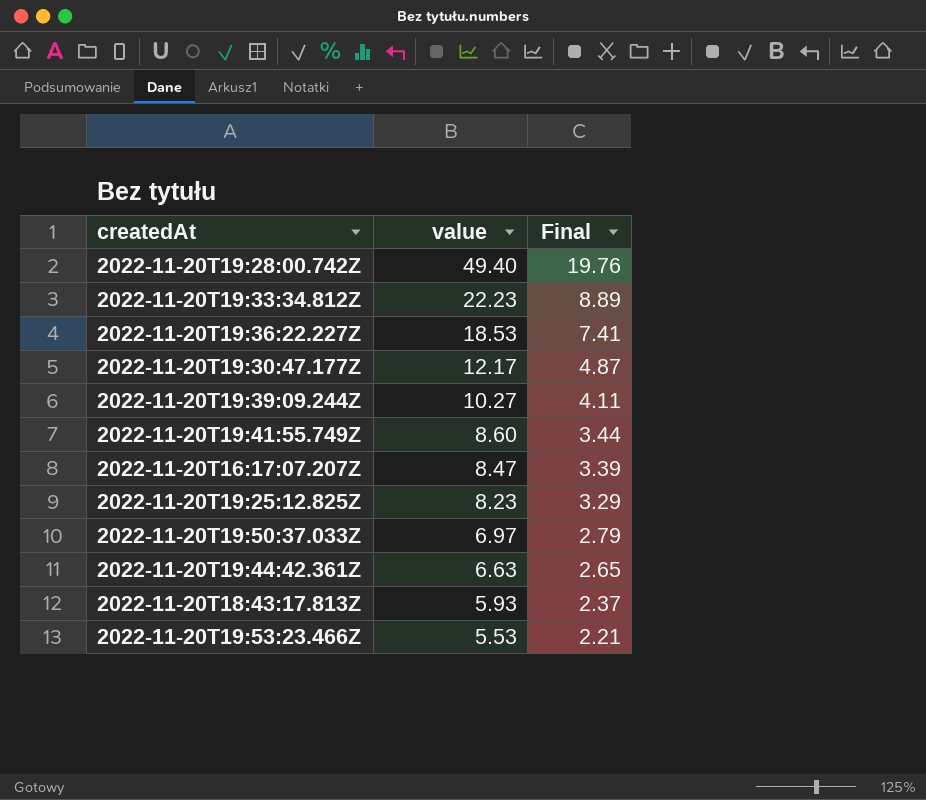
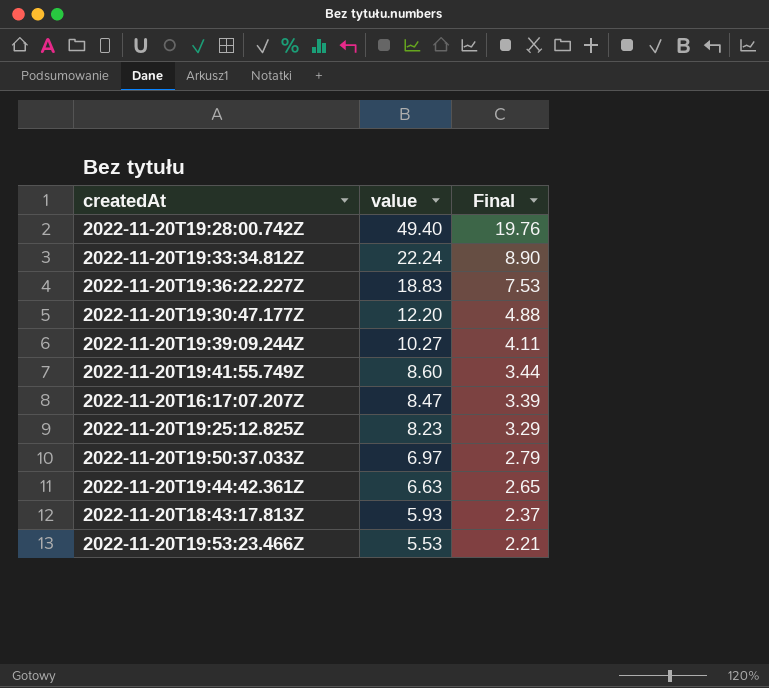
2022-11-20T19:33:34.812Z | value: 22.23 -> 22.24
2022-11-20T19:33:34.812Z | Final: 8.89 -> 8.90
2022-11-20T19:36:22.227Z | value: 18.53 -> 18.83
2022-11-20T19:36:22.227Z | Final: 7.41 -> 7.53
2022-11-20T19:30:47.177Z | value: 12.17 -> 12.20
2022-11-20T19:30:47.177Z | Final: 4.87 -> 4.88

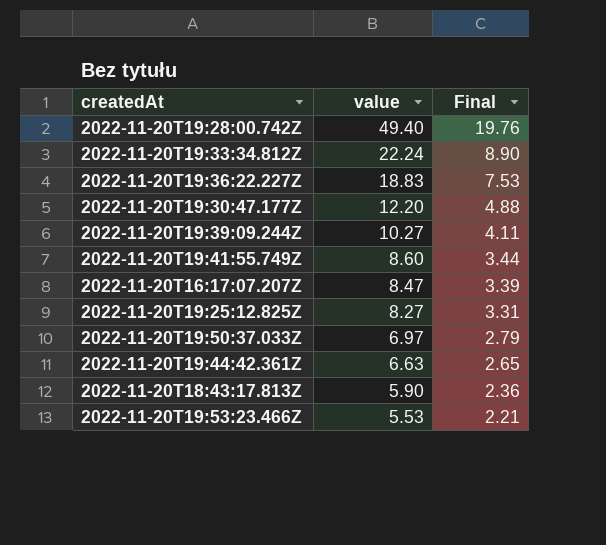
2022-11-20T19:25:12.825Z | value: 8.23 -> 8.27
2022-11-20T19:25:12.825Z | Final: 3.29 -> 3.31
2022-11-20T18:43:17.813Z | value: 5.93 -> 5.90
2022-11-20T18:43:17.813Z | Final: 2.37 -> 2.36

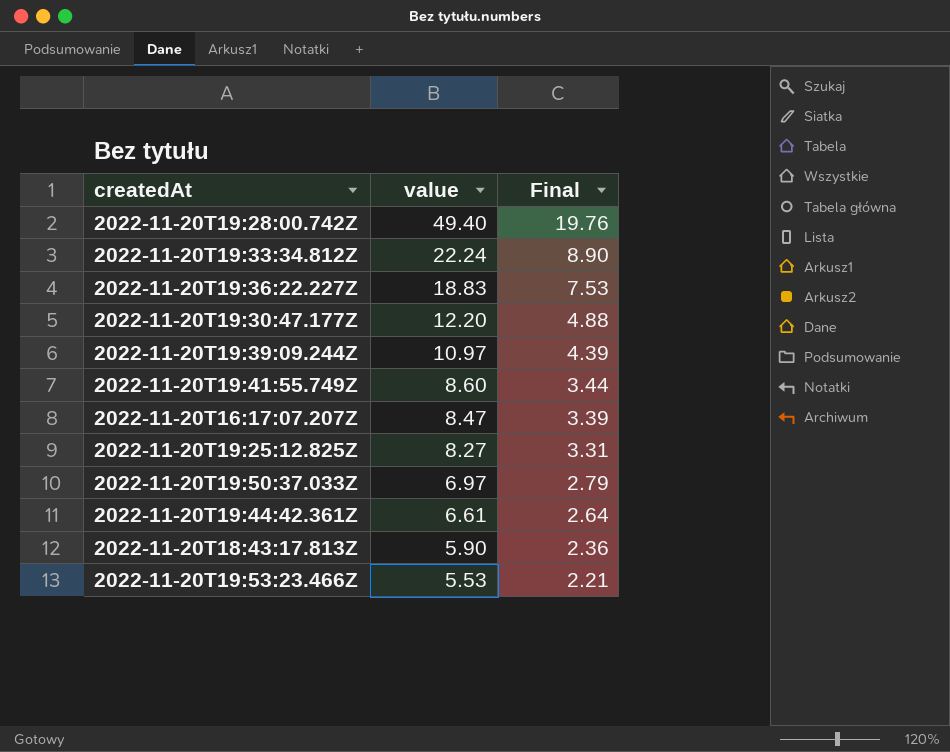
2022-11-20T19:39:09.244Z | value: 10.27 -> 10.97
2022-11-20T19:39:09.244Z | Final: 4.11 -> 4.39
2022-11-20T19:44:42.361Z | value: 6.63 -> 6.61
2022-11-20T19:44:42.361Z | Final: 2.65 -> 2.64

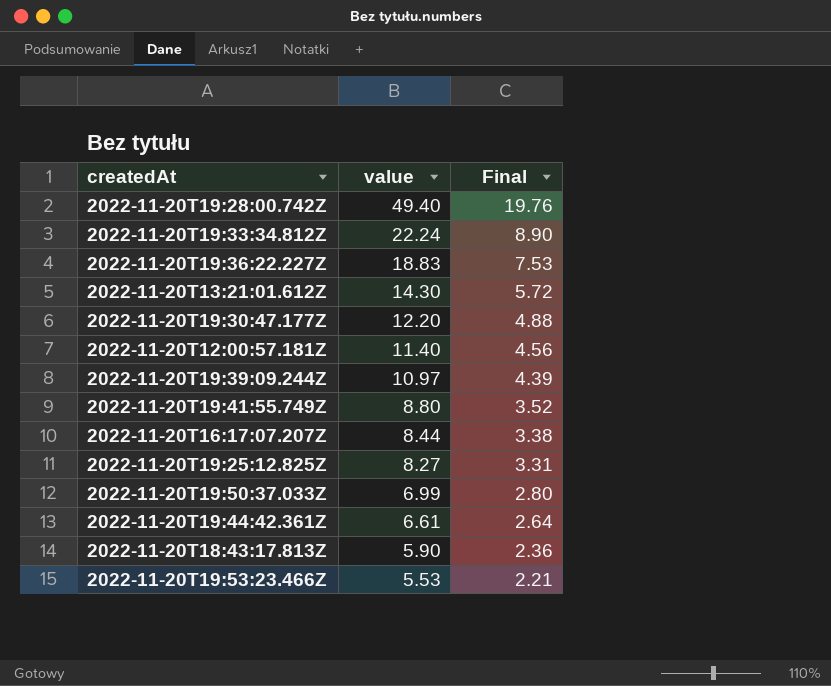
row 2022-11-20T13:21:01.612Z: none -> 14.30 | 5.72
row 2022-11-20T12:00:57.181Z: none -> 11.40 | 4.56
2022-11-20T19:41:55.749Z | value: 8.60 -> 8.80
2022-11-20T19:41:55.749Z | Final: 3.44 -> 3.52
2022-11-20T16:17:07.207Z | value: 8.47 -> 8.44
2022-11-20T16:17:07.207Z | Final: 3.39 -> 3.38
2022-11-20T19:50:37.033Z | value: 6.97 -> 6.99
2022-11-20T19:50:37.033Z | Final: 2.79 -> 2.80

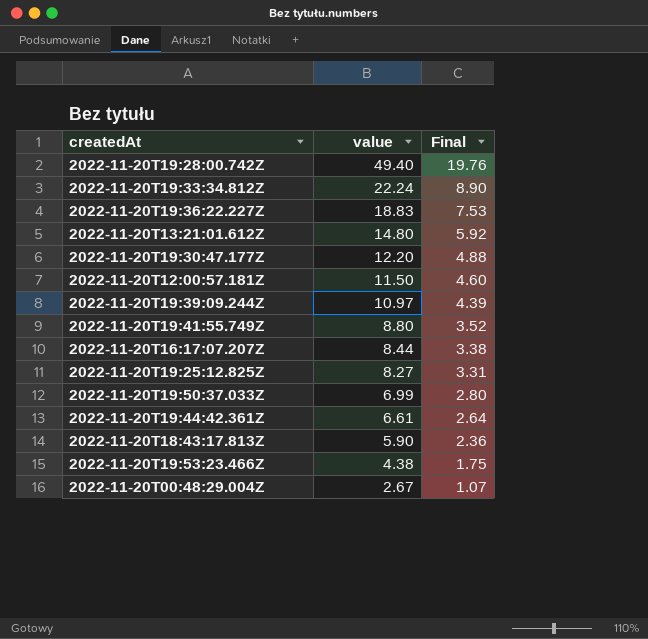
2022-11-20T13:21:01.612Z | value: 14.30 -> 14.80
2022-11-20T13:21:01.612Z | Final: 5.72 -> 5.92
2022-11-20T12:00:57.181Z | value: 11.40 -> 11.50
2022-11-20T12:00:57.181Z | Final: 4.56 -> 4.60
2022-11-20T19:53:23.466Z | value: 5.53 -> 4.38
2022-11-20T19:53:23.466Z | Final: 2.21 -> 1.75
row 2022-11-20T00:48:29.004Z: none -> 2.67 | 1.07

